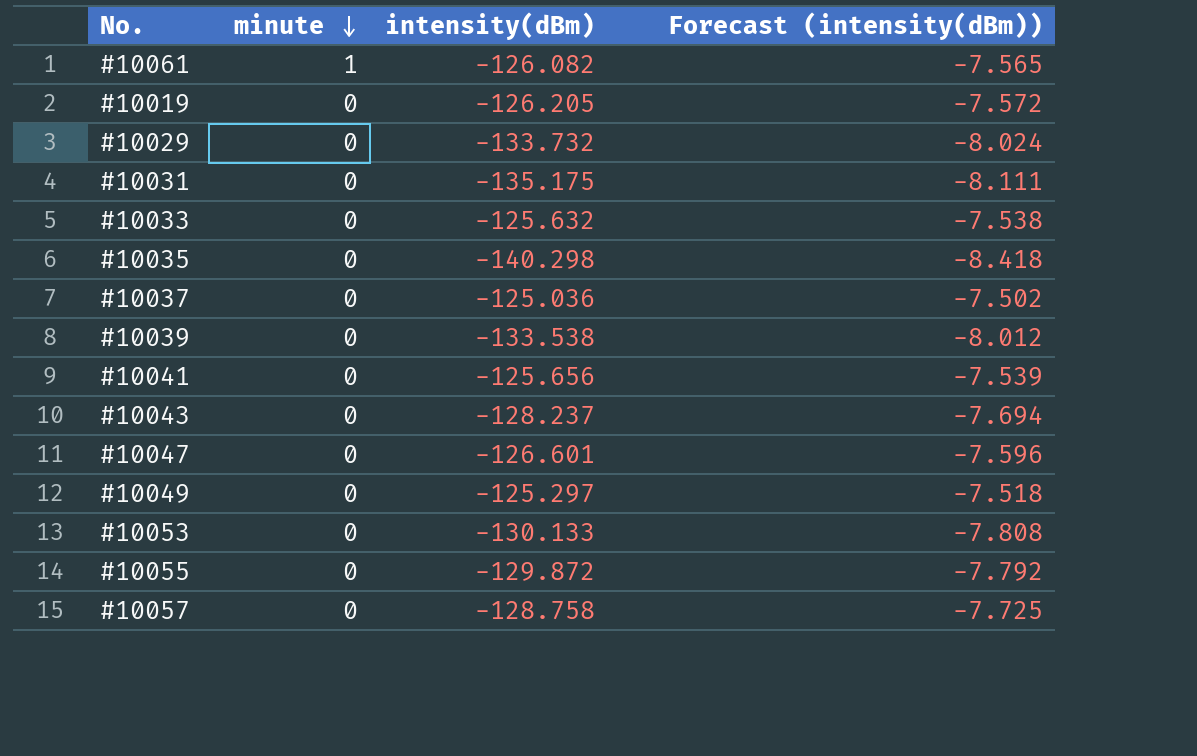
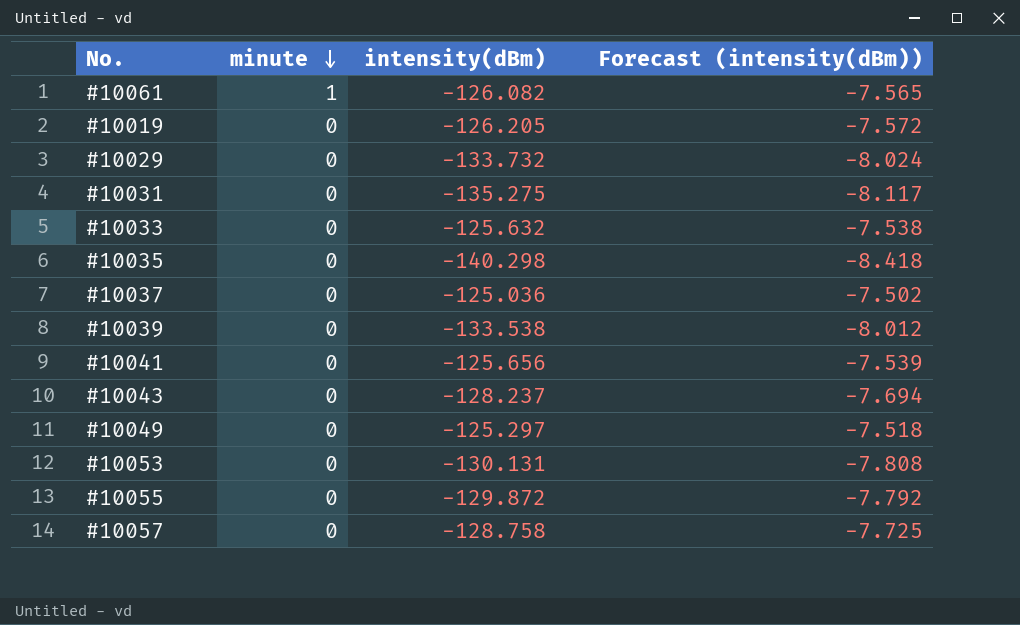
row #10047: 0 | -126.601 | -7.596 -> none
#10031 | intensity(dBm): -135.175 -> -135.275
#10031 | Forecast (intensity(dBm)): -8.111 -> -8.117
#10053 | intensity(dBm): -130.133 -> -130.131

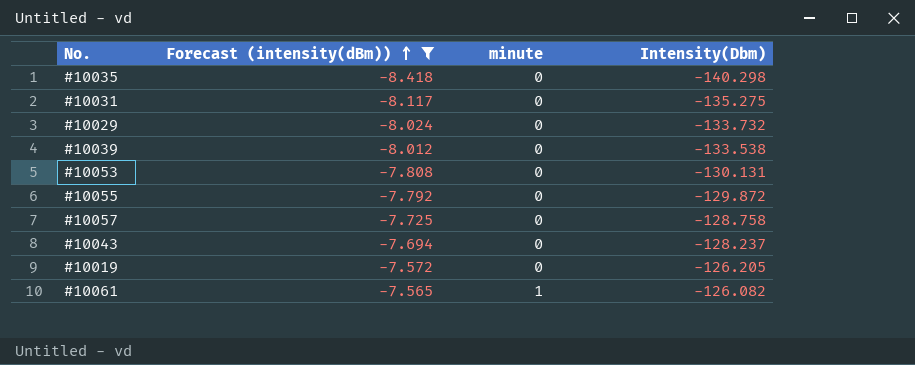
filter: none -> Forecast (intensity(dBm)) <= -7.565
row order: minute descending -> Forecast (intensity(dBm)) ascending
column Forecast (intensity(dBm)) | position: 4 -> 2
column name: intensity(dBm) -> Intensity(Dbm)

